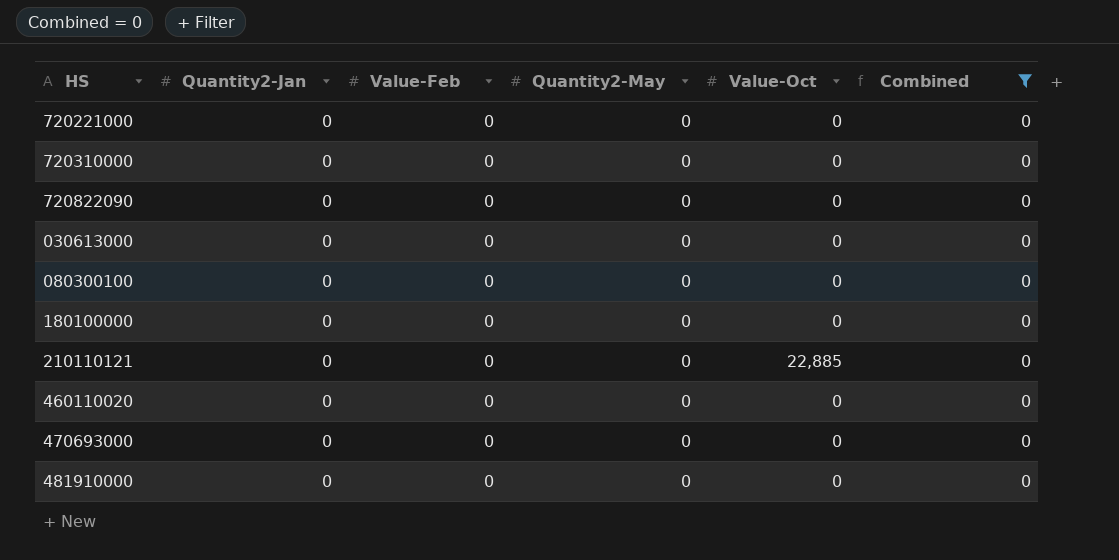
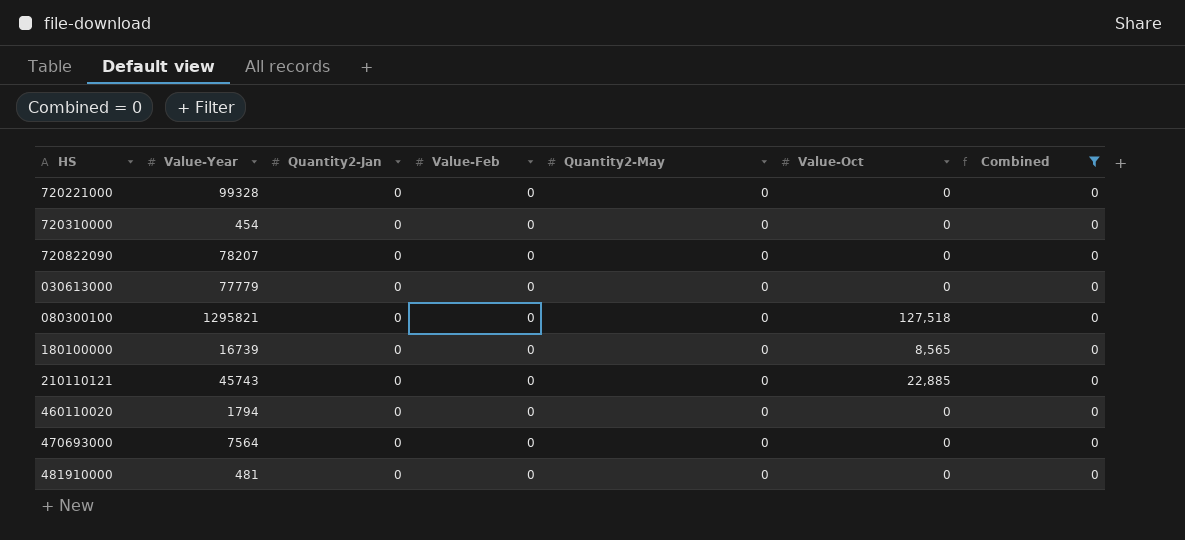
column Value-Year | position: none -> 2
080300100 | Value-Oct: 0 -> 127,518
180100000 | Value-Oct: 0 -> 8,565

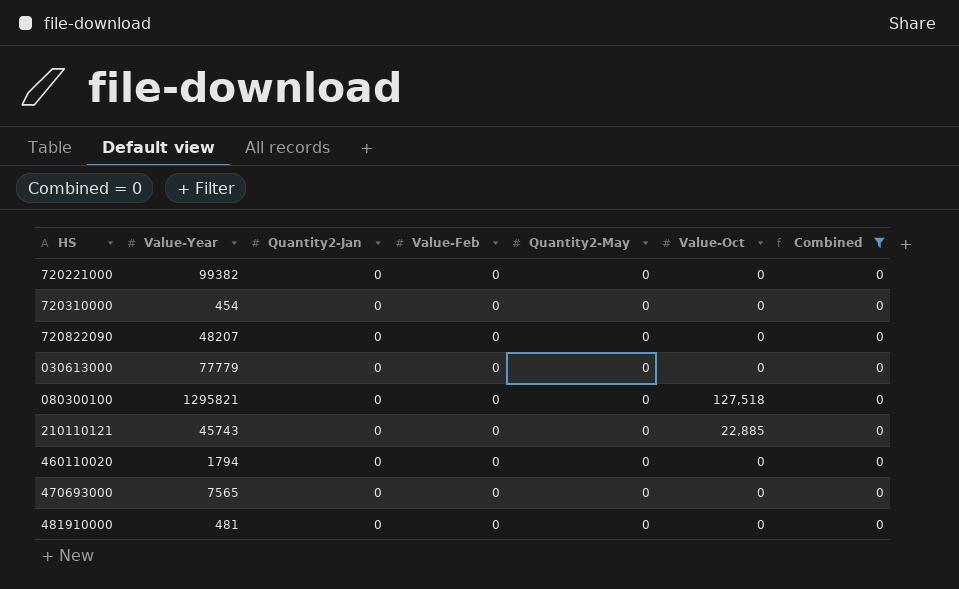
row 180100000: 16739 | 0 | 0 | 0 | 8,565 | 0 -> none
720221000 | Value-Year: 99328 -> 99382
720822090 | Value-Year: 78207 -> 48207
470693000 | Value-Year: 7564 -> 7565

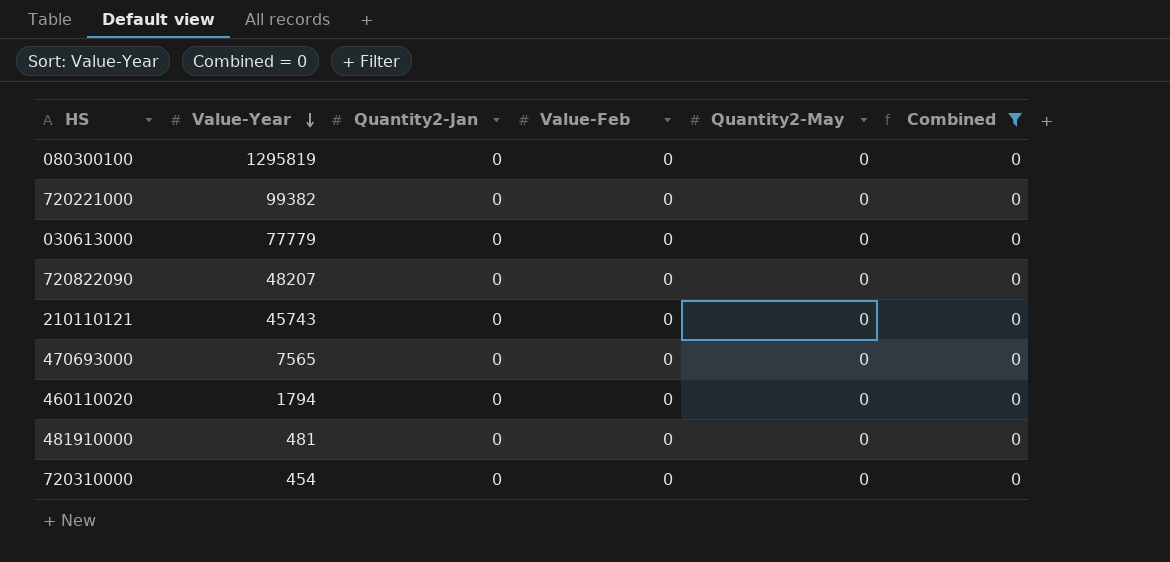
row order: none -> Value-Year descending
column Value-Oct | position: 6 -> none
080300100 | Value-Year: 1295821 -> 1295819

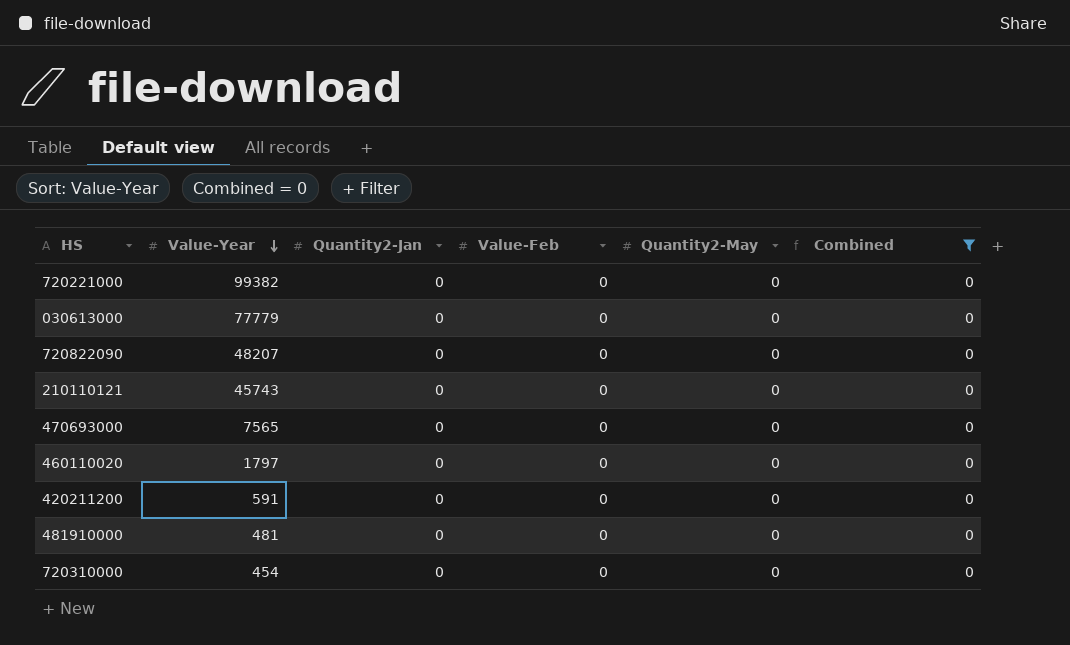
row 080300100: 1295819 | 0 | 0 | 0 | 0 -> none
460110020 | Value-Year: 1794 -> 1797
row 420211200: none -> 591 | 0 | 0 | 0 | 0

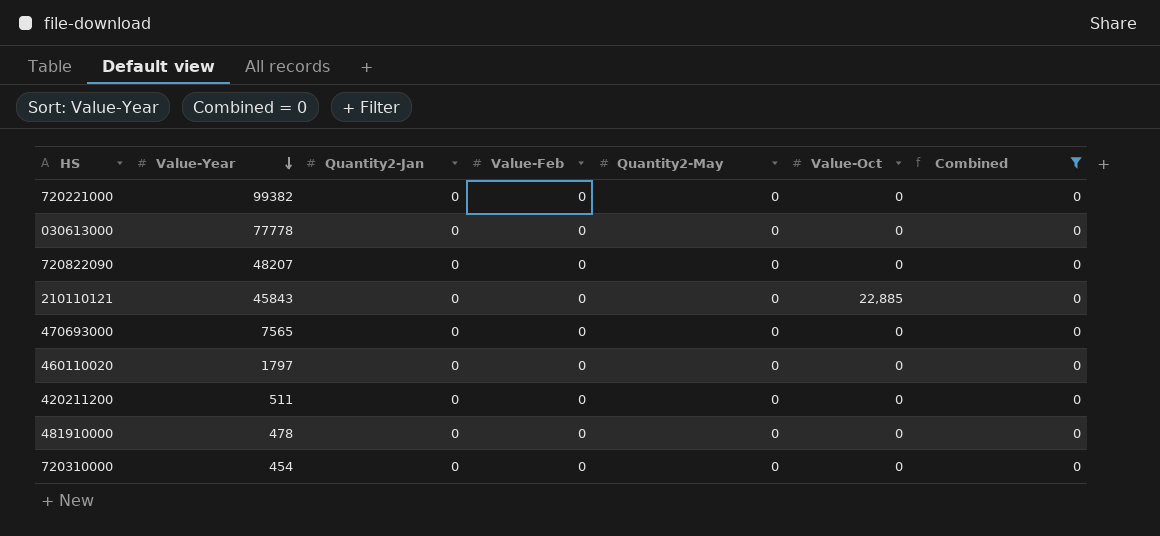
column Value-Oct | position: none -> 6
030613000 | Value-Year: 77779 -> 77778
210110121 | Value-Year: 45743 -> 45843
420211200 | Value-Year: 591 -> 511
481910000 | Value-Year: 481 -> 478

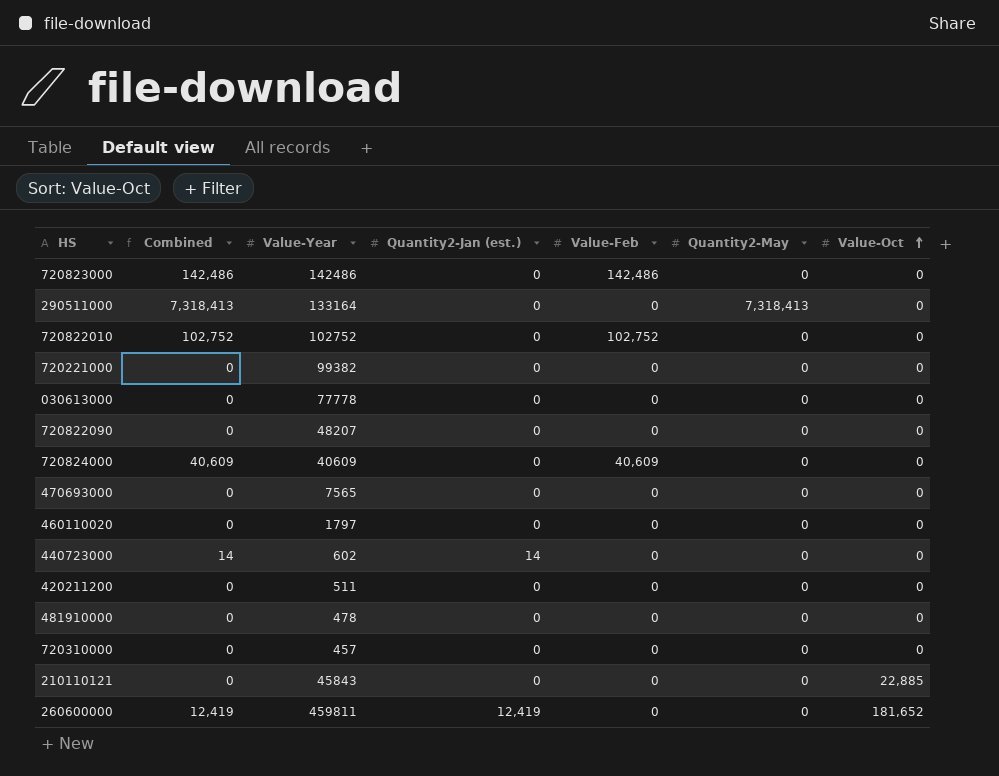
filter: Combined = 0 -> none
row order: Value-Year descending -> Value-Oct ascending
column Combined | position: 7 -> 2
column name: Quantity2-Jan -> Quantity2-Jan (est.)
720310000 | Value-Year: 454 -> 457

